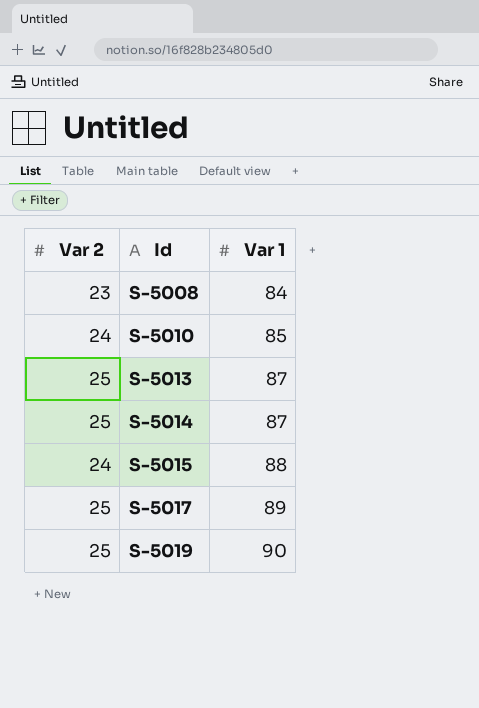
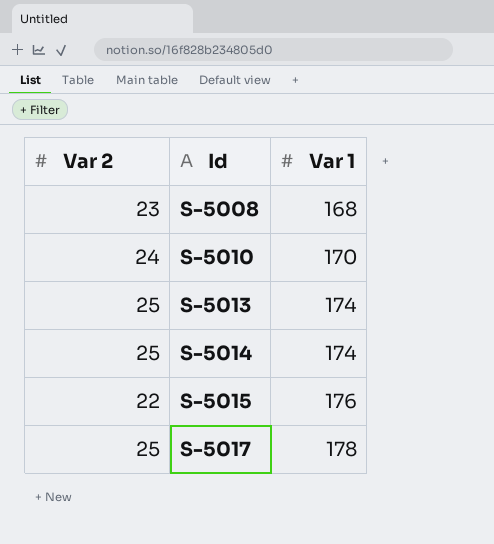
row S-5019: 25 | 90 -> none
S-5008 | Var 1: 84 -> 168
S-5010 | Var 1: 85 -> 170
S-5013 | Var 1: 87 -> 174
S-5014 | Var 1: 87 -> 174
S-5015 | Var 2: 24 -> 22
S-5015 | Var 1: 88 -> 176
S-5017 | Var 1: 89 -> 178

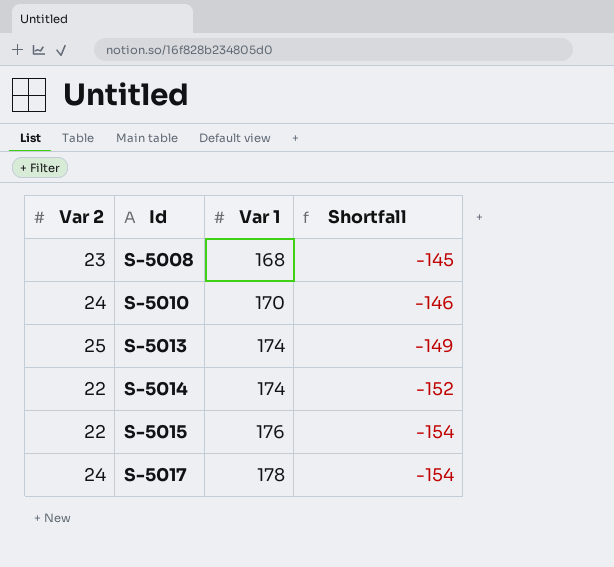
column Shortfall | formula: none -> [Var 2] - [Var 1]
S-5014 | Var 2: 25 -> 22
S-5017 | Var 2: 25 -> 24

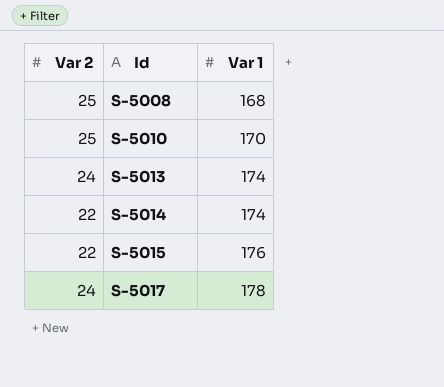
column Shortfall | formula: [Var 2] - [Var 1] -> none
S-5008 | Var 2: 23 -> 25
S-5010 | Var 2: 24 -> 25
S-5013 | Var 2: 25 -> 24

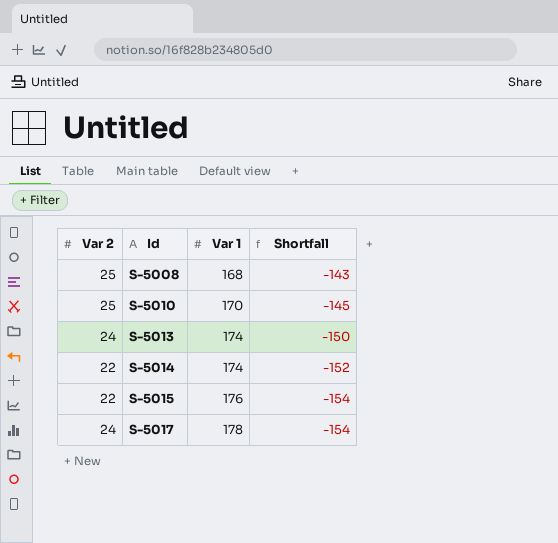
column Shortfall | formula: none -> [Var 2] - [Var 1]

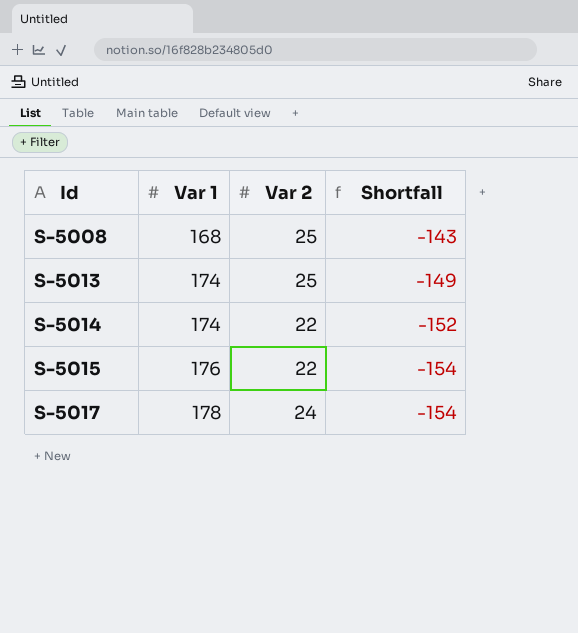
column Var 2 | position: 1 -> 3
row S-5010: 25 | 170 | -145 -> none
S-5013 | Var 2: 24 -> 25
S-5013 | Shortfall: -150 -> -149

